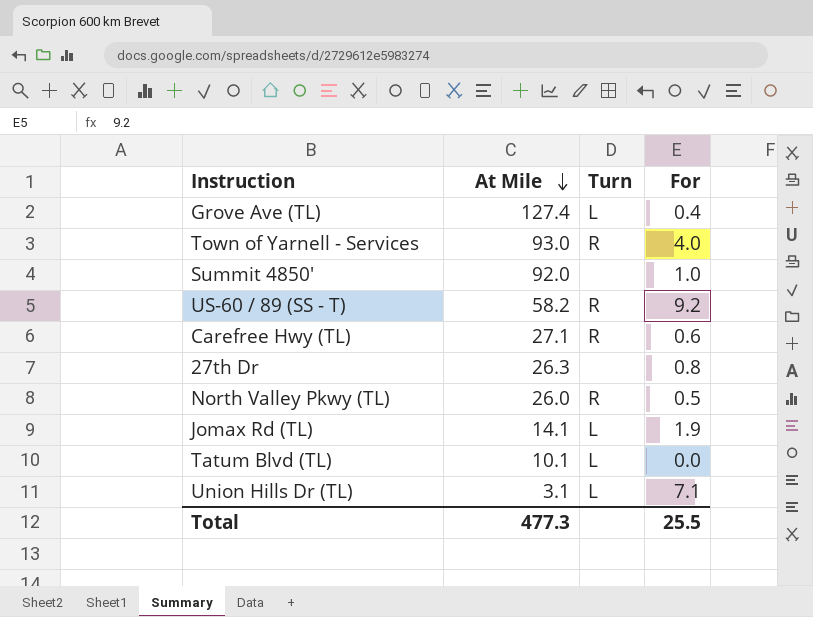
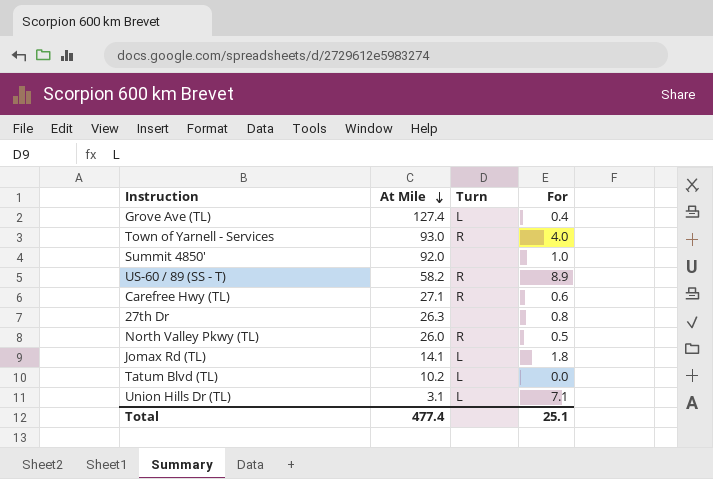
US-60 / 89 (SS - T) | For: 9.2 -> 8.9
Jomax Rd (TL) | For: 1.9 -> 1.8
Tatum Blvd (TL) | At Mile: 10.1 -> 10.2
Total | At Mile: 477.3 -> 477.4
Total | For: 25.5 -> 25.1

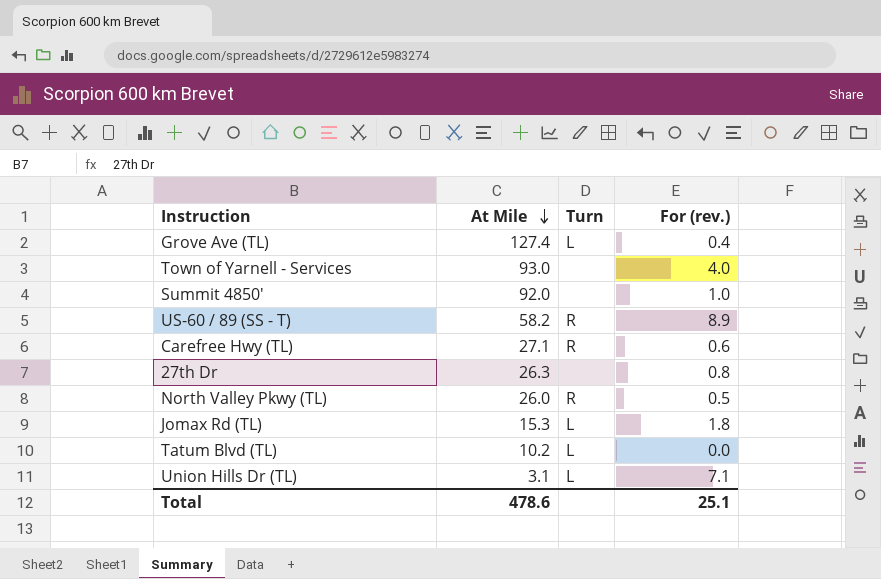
column name: For -> For (rev.)
Town of Yarnell - Services | Turn: R -> none
Jomax Rd (TL) | At Mile: 14.1 -> 15.3
Total | At Mile: 477.4 -> 478.6

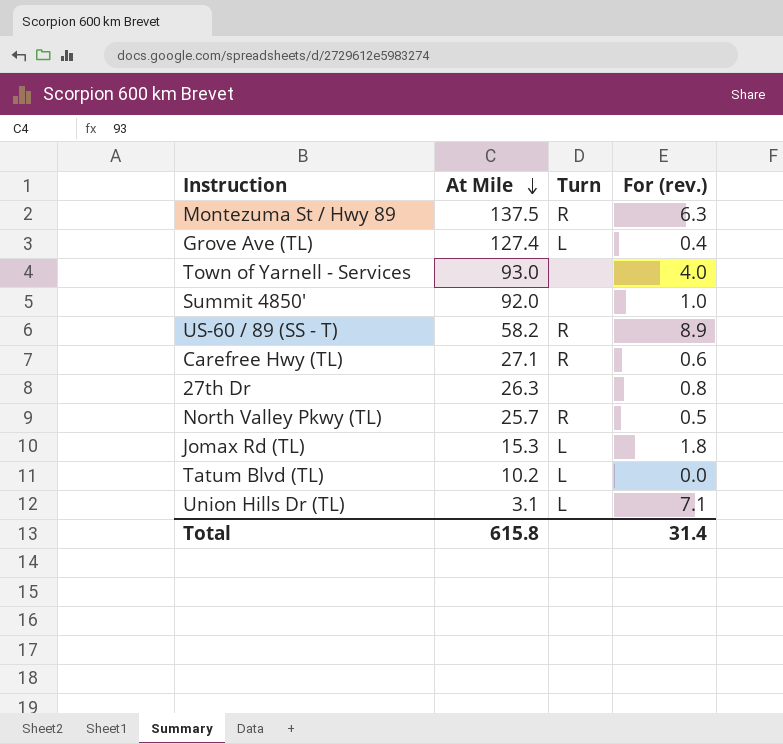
row Montezuma St / Hwy 89: none -> 137.5 | R | 6.3
North Valley Pkwy (TL) | At Mile: 26.0 -> 25.7
Total | At Mile: 478.6 -> 615.8
Total | For (rev.): 25.1 -> 31.4

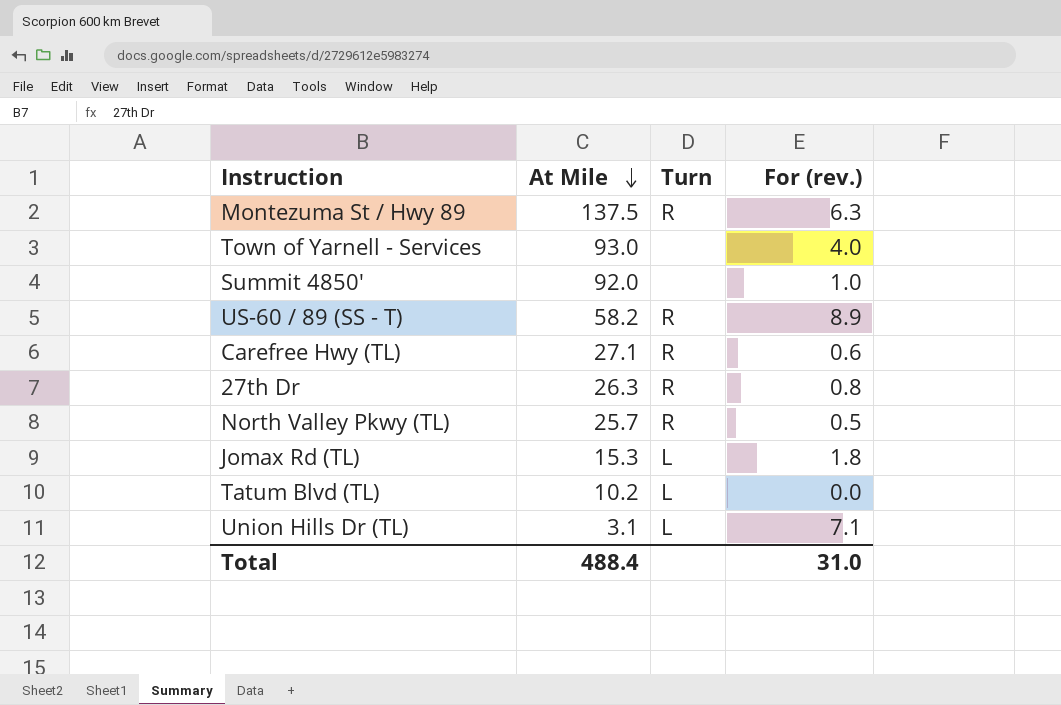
row Grove Ave (TL): 127.4 | L | 0.4 -> none
27th Dr | Turn: none -> R
Total | At Mile: 615.8 -> 488.4
Total | For (rev.): 31.4 -> 31.0

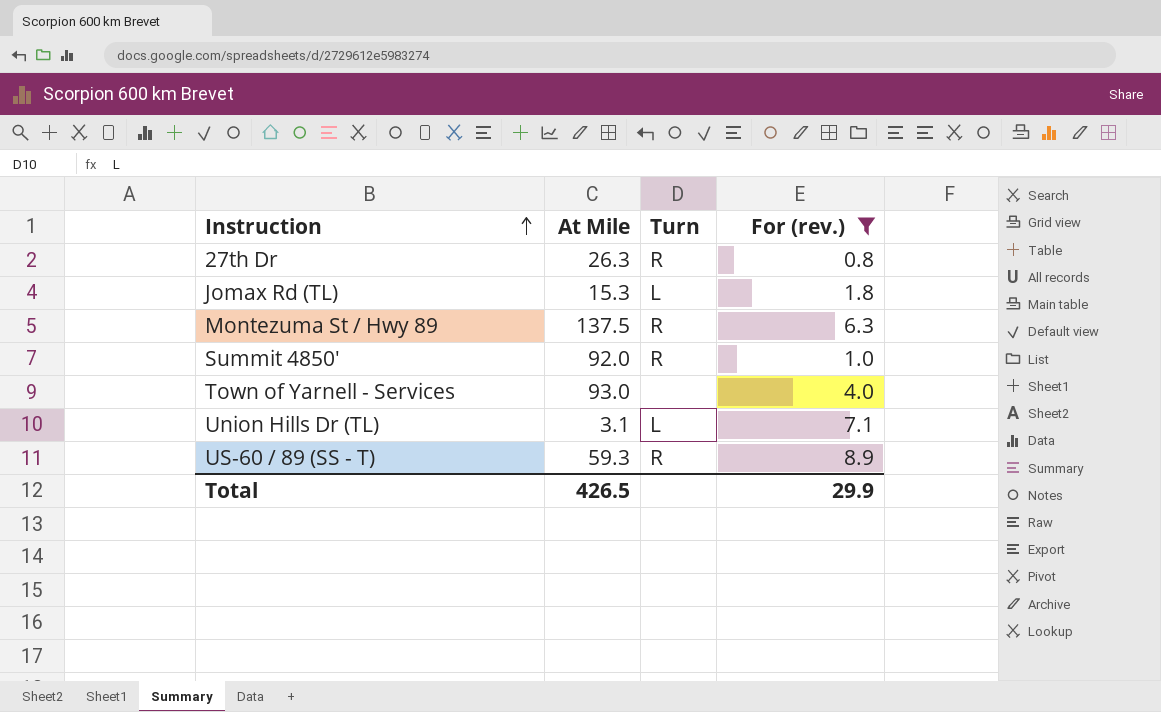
filter: none -> For (rev.) >= 0.8
row order: At Mile descending -> Instruction ascending
Summit 4850' | Turn: none -> R
US-60 / 89 (SS - T) | At Mile: 58.2 -> 59.3
Total | At Mile: 488.4 -> 426.5
Total | For (rev.): 31.0 -> 29.9

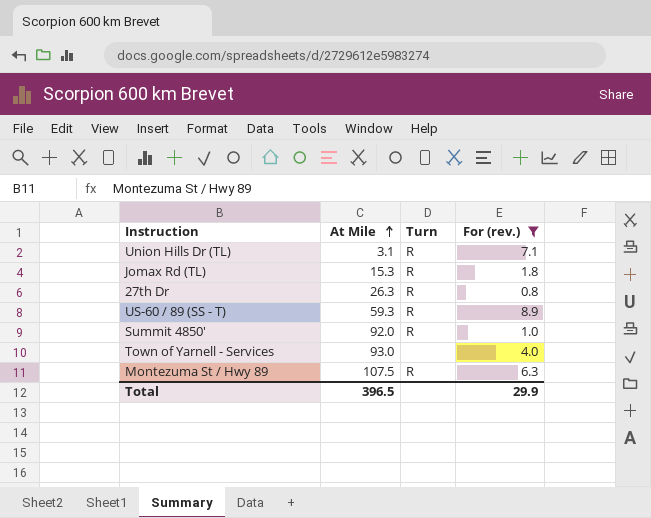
row order: Instruction ascending -> At Mile ascending
Union Hills Dr (TL) | Turn: L -> R
Jomax Rd (TL) | Turn: L -> R
Montezuma St / Hwy 89 | At Mile: 137.5 -> 107.5
Total | At Mile: 426.5 -> 396.5

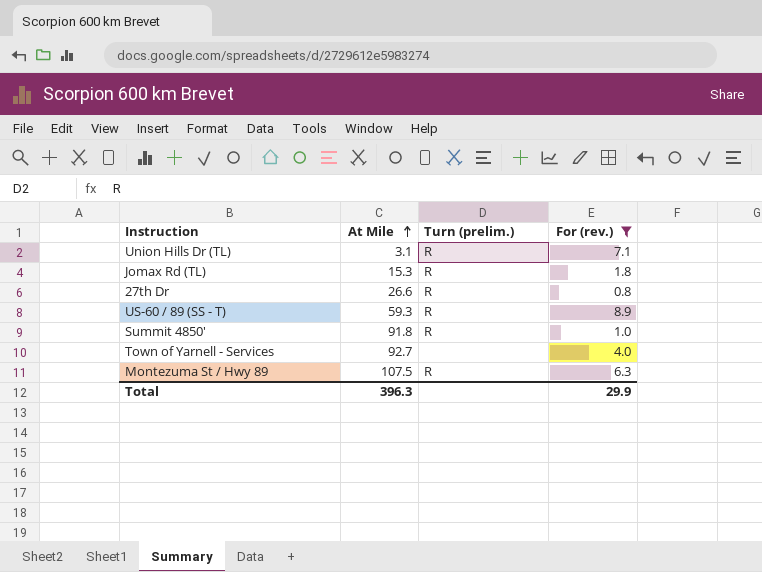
column name: Turn -> Turn (prelim.)
27th Dr | At Mile: 26.3 -> 26.6
Summit 4850' | At Mile: 92.0 -> 91.8
Town of Yarnell - Services | At Mile: 93.0 -> 92.7
Total | At Mile: 396.5 -> 396.3

